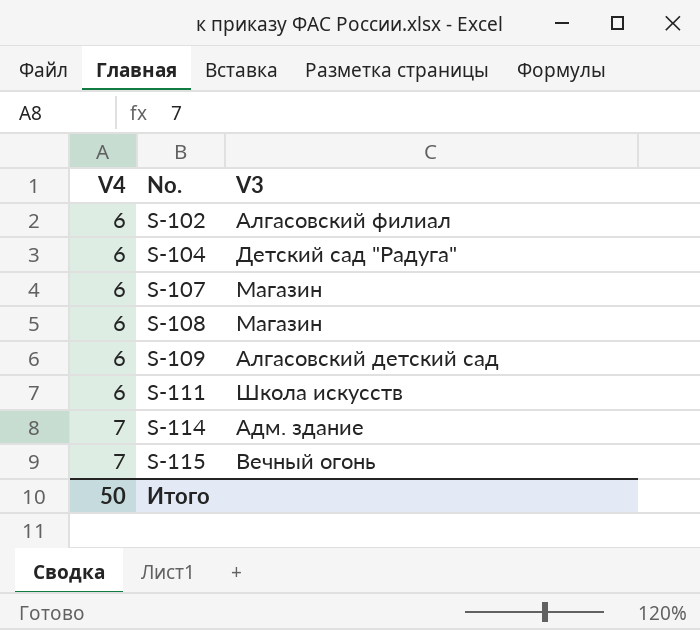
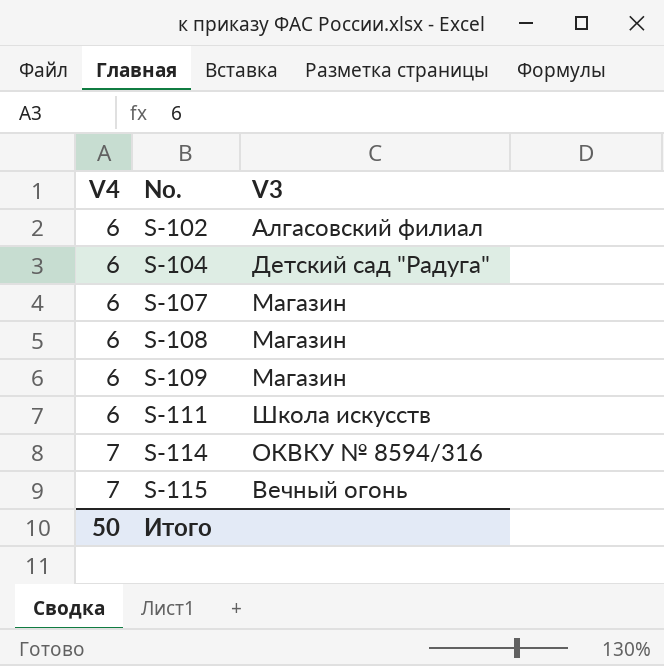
S-109 | V3: Алгасовский детский сад -> Магазин
S-114 | V3: Адм. здание -> ОКВКУ № 8594/316

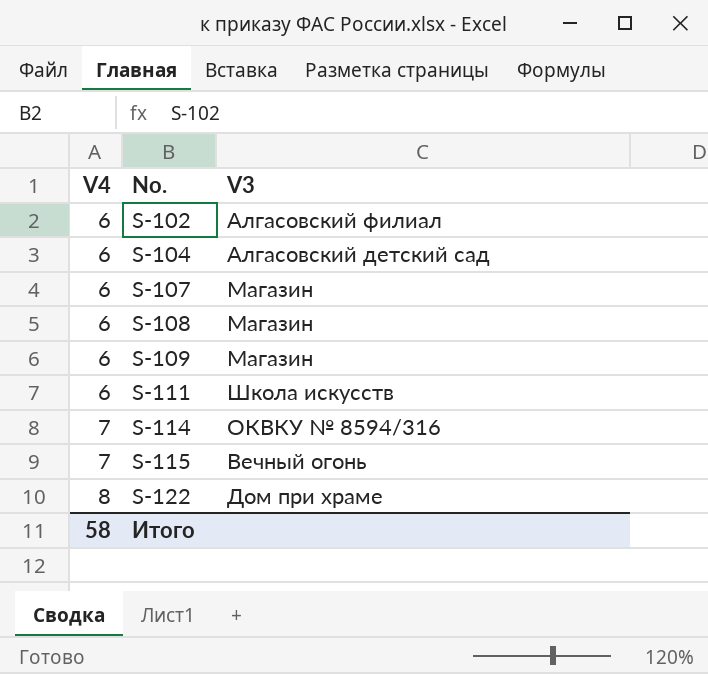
S-104 | V3: Детский сад "Радуга" -> Алгасовский детский сад
row S-122: none -> 8 | Дом при храме
Итого | V4: 50 -> 58

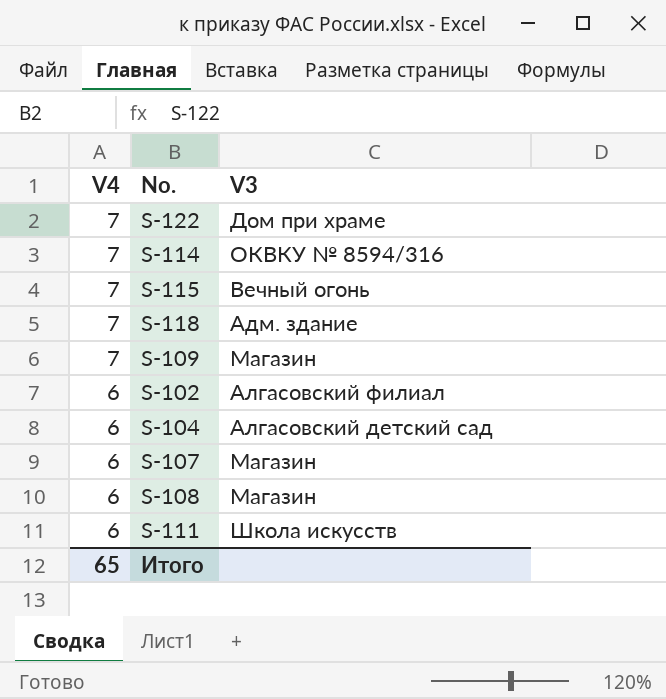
row order: V4 ascending -> V4 descending
S-122 | V4: 8 -> 7
row S-118: none -> 7 | Адм. здание
S-109 | V4: 6 -> 7
Итого | V4: 58 -> 65

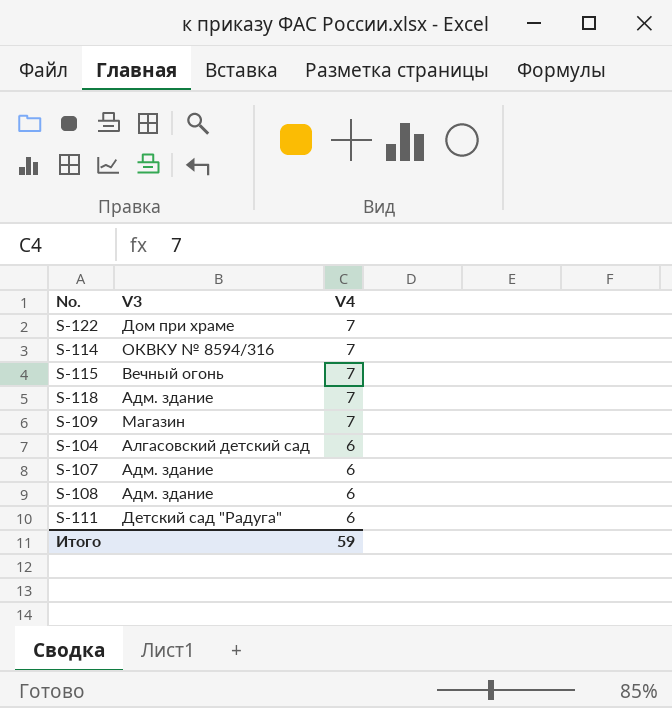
column V4 | position: 1 -> 3
row S-102: 6 | Алгасовский филиал -> none
S-107 | V3: Магазин -> Адм. здание
S-108 | V3: Магазин -> Адм. здание
S-111 | V3: Школа искусств -> Детский сад "Радуга"
Итого | V4: 65 -> 59

